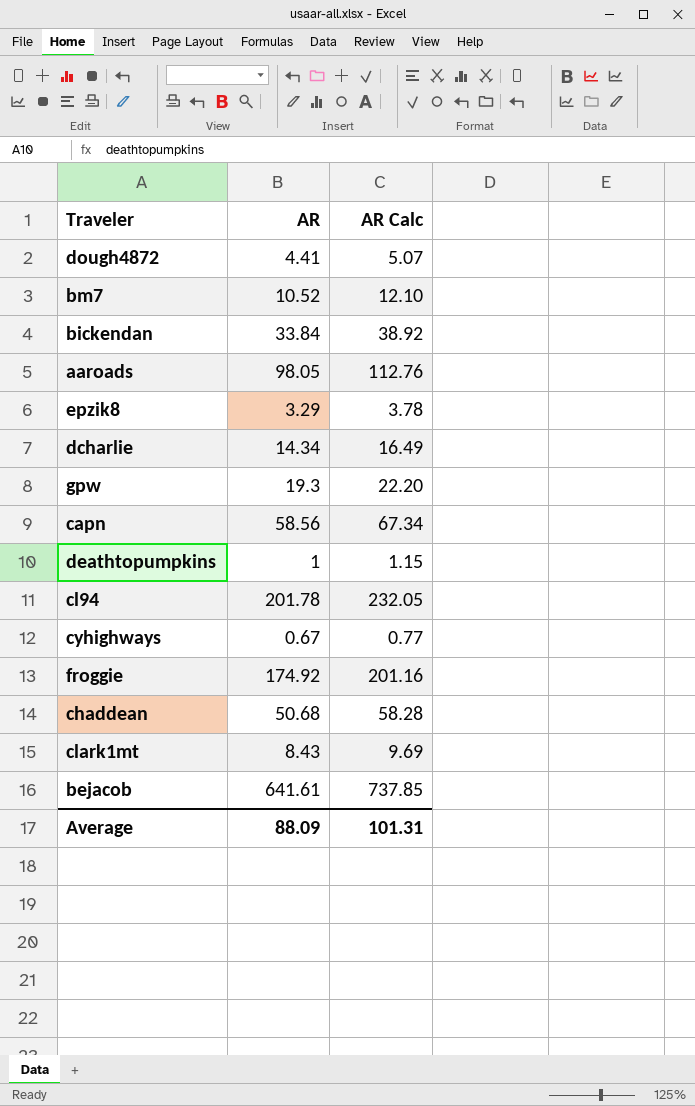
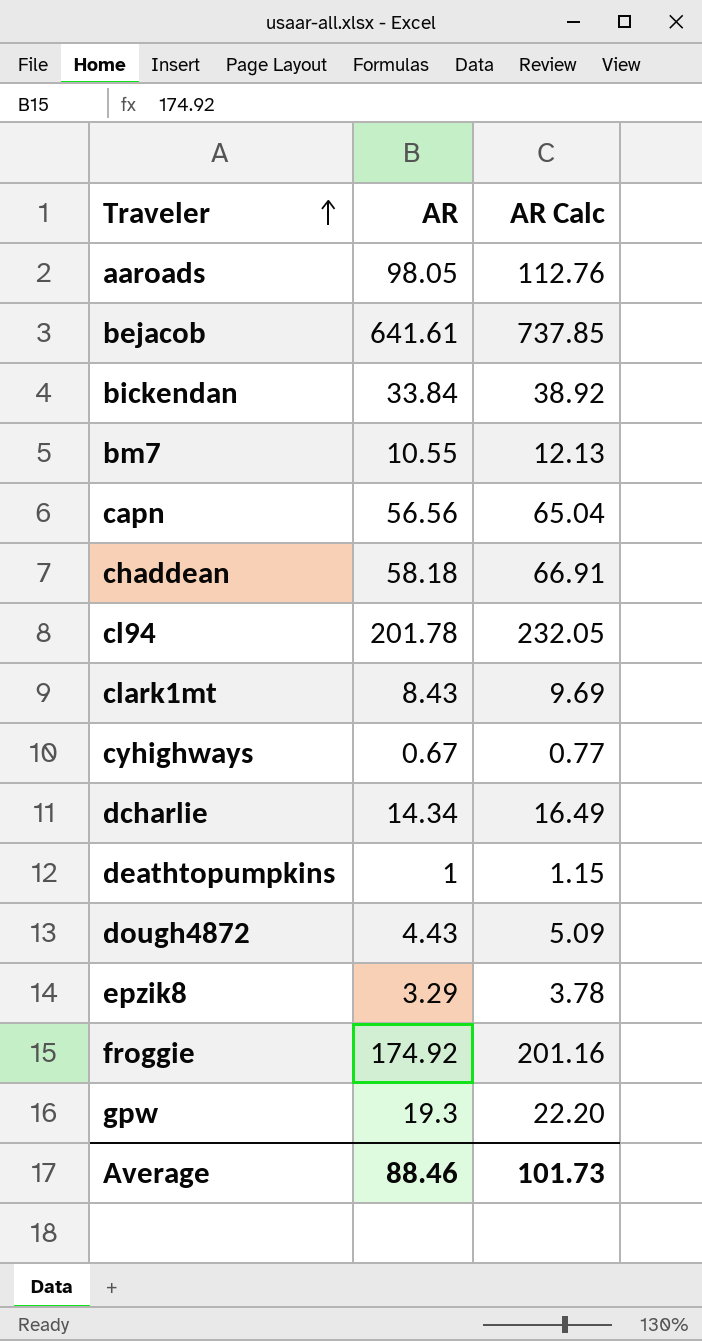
row order: none -> Traveler ascending
bm7 | AR: 10.52 -> 10.55
bm7 | AR Calc: 12.10 -> 12.13
capn | AR: 58.56 -> 56.56
capn | AR Calc: 67.34 -> 65.04
chaddean | AR: 50.68 -> 58.18
chaddean | AR Calc: 58.28 -> 66.91
dough4872 | AR: 4.41 -> 4.43
dough4872 | AR Calc: 5.07 -> 5.09
Average | AR: 88.09 -> 88.46
Average | AR Calc: 101.31 -> 101.73

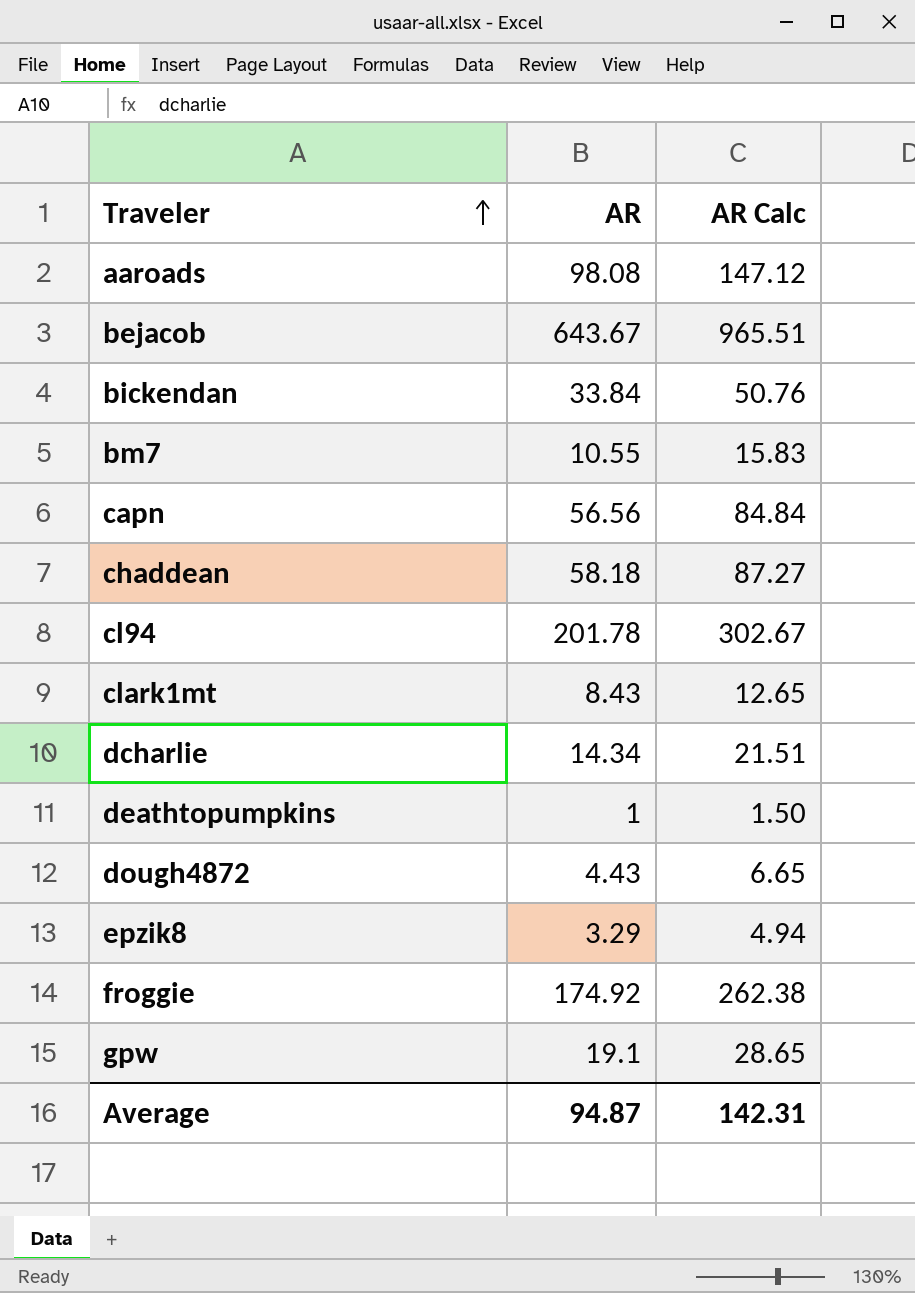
column AR Calc | formula: [AR] * 1.15 -> [AR] * 1.5
row cyhighways: 0.67 | 0.77 -> none
aaroads | AR: 98.05 -> 98.08
bejacob | AR: 641.61 -> 643.67
gpw | AR: 19.3 -> 19.1
Average | AR: 88.46 -> 94.87
Average | AR Calc: 101.73 -> 142.31

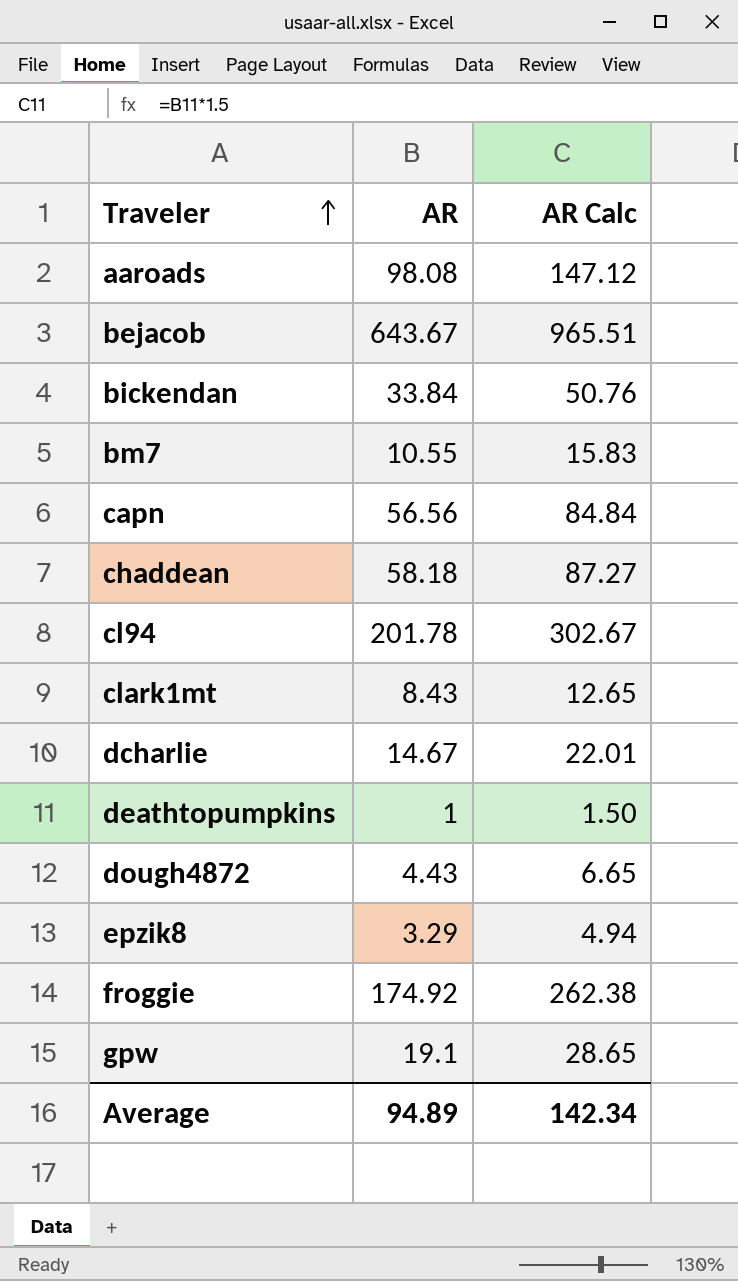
dcharlie | AR: 14.34 -> 14.67
dcharlie | AR Calc: 21.51 -> 22.01
Average | AR: 94.87 -> 94.89
Average | AR Calc: 142.31 -> 142.34

